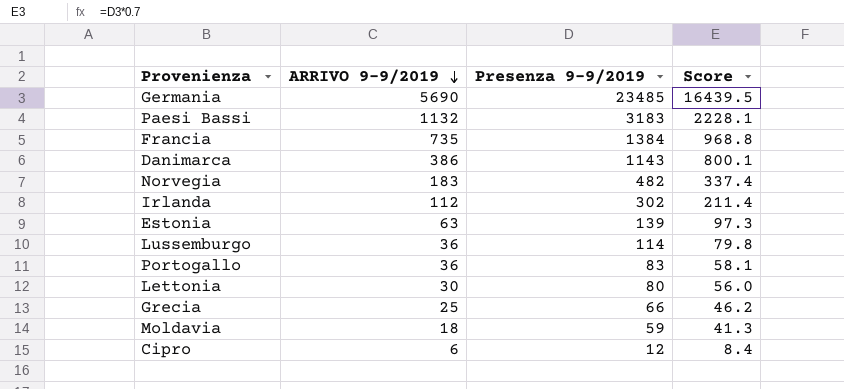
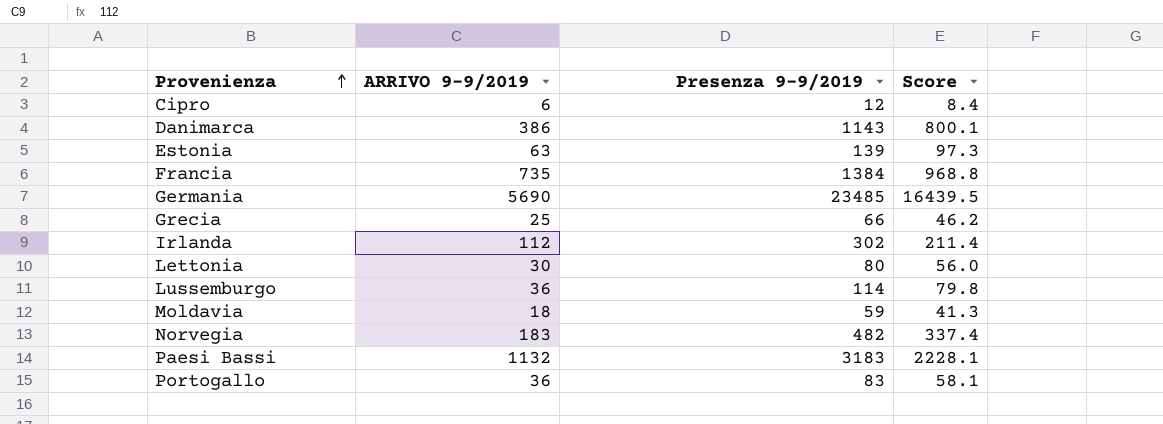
row order: ARRIVO 9-9/2019 descending -> Provenienza ascending

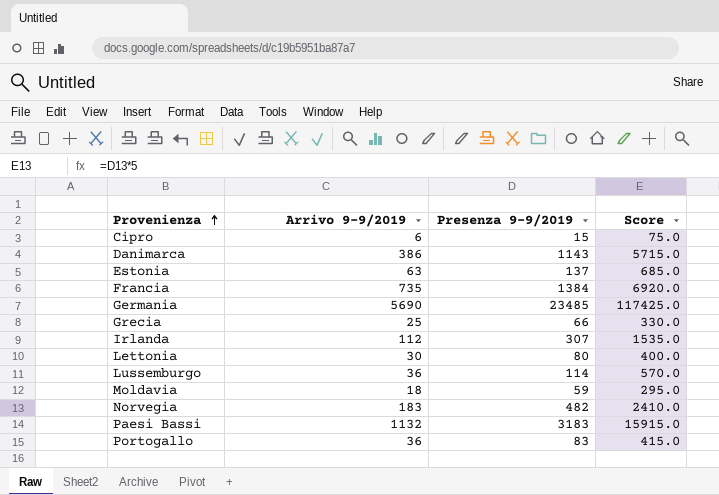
column name: ARRIVO 9-9/2019 -> Arrivo 9-9/2019
column Score | formula: [Presenza 9-9/2019] * 0.7 -> [Presenza 9-9/2019] * 5
Cipro | Presenza 9-9/2019: 12 -> 15
Estonia | Presenza 9-9/2019: 139 -> 137
Irlanda | Presenza 9-9/2019: 302 -> 307

